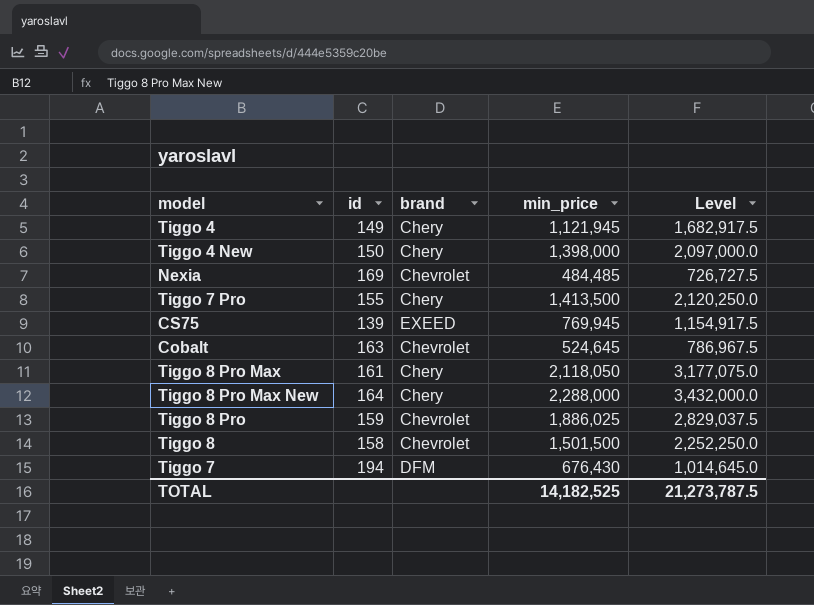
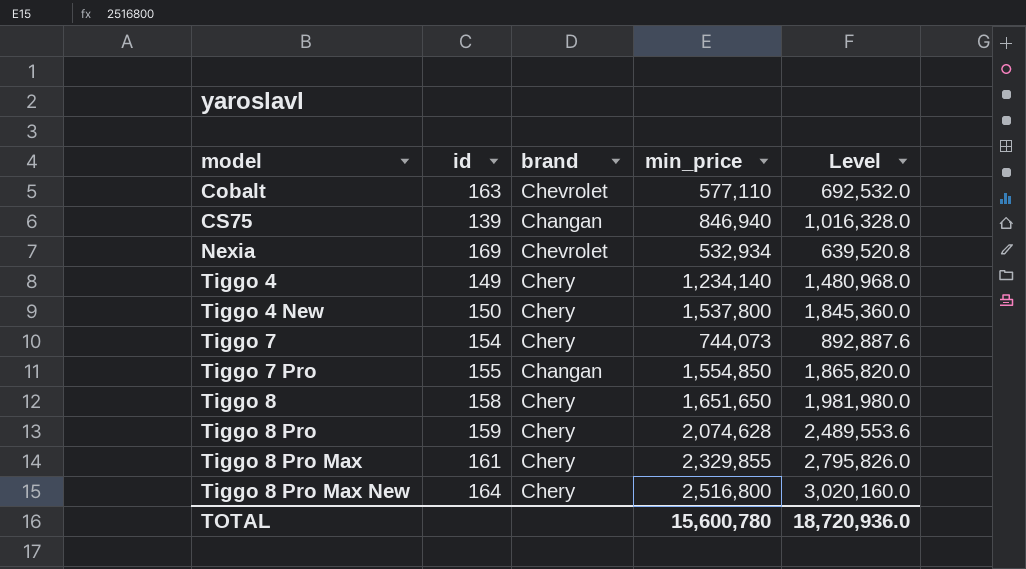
row order: none -> model ascending
column Level | formula: [min_price] * 1.5 -> [min_price] * 1.2
Cobalt | min_price: 524,645 -> 577,110
CS75 | brand: EXEED -> Changan
CS75 | min_price: 769,945 -> 846,940
Nexia | min_price: 484,485 -> 532,934
Tiggo 4 | min_price: 1,121,945 -> 1,234,140
Tiggo 4 New | min_price: 1,398,000 -> 1,537,800
Tiggo 7 | id: 194 -> 154
Tiggo 7 | brand: DFM -> Chery
Tiggo 7 | min_price: 676,430 -> 744,073
Tiggo 7 Pro | brand: Chery -> Changan
Tiggo 7 Pro | min_price: 1,413,500 -> 1,554,850
Tiggo 8 | brand: Chevrolet -> Chery
Tiggo 8 | min_price: 1,501,500 -> 1,651,650
Tiggo 8 Pro | brand: Chevrolet -> Chery
Tiggo 8 Pro | min_price: 1,886,025 -> 2,074,628
Tiggo 8 Pro Max | min_price: 2,118,050 -> 2,329,855
Tiggo 8 Pro Max New | min_price: 2,288,000 -> 2,516,800
TOTAL | min_price: 14,182,525 -> 15,600,780
TOTAL | Level: 21,273,787.5 -> 18,720,936.0

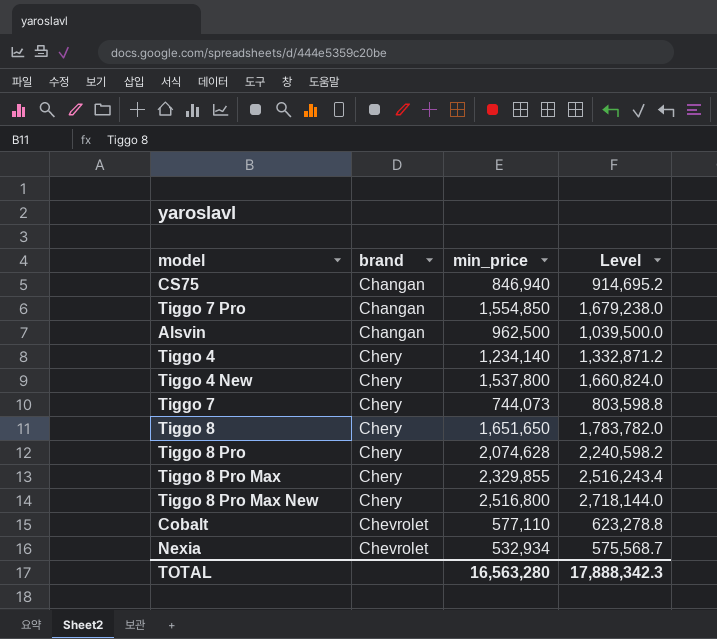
row order: model ascending -> brand ascending
column id | position: 2 -> none
column Level | formula: [min_price] * 1.2 -> [min_price] * 1.08
row Alsvin: none -> Changan | 962,500 | 1,039,500.0
TOTAL | min_price: 15,600,780 -> 16,563,280
TOTAL | Level: 18,720,936.0 -> 17,888,342.3

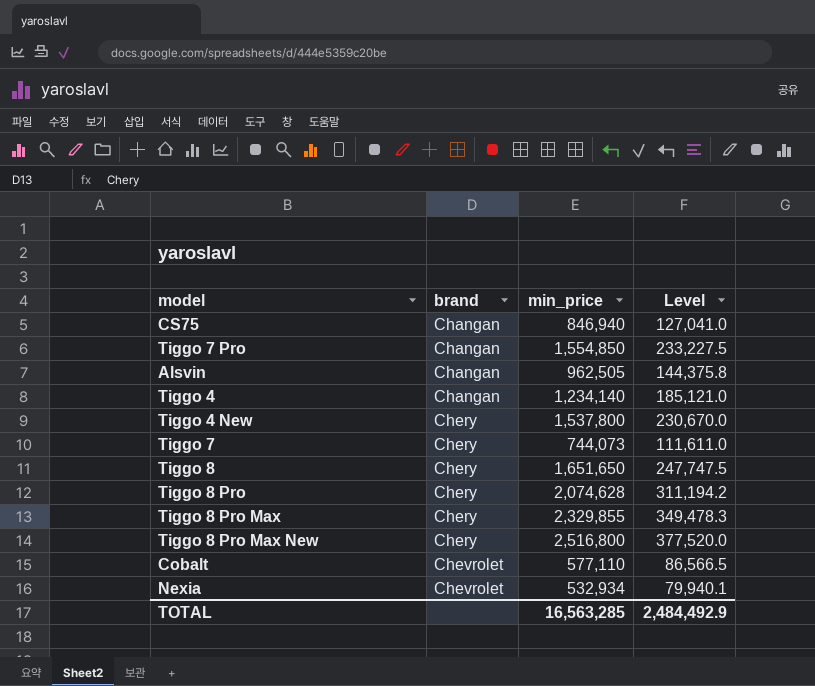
column Level | formula: [min_price] * 1.08 -> [min_price] * 0.15
Alsvin | min_price: 962,500 -> 962,505
Tiggo 4 | brand: Chery -> Changan
TOTAL | min_price: 16,563,280 -> 16,563,285
TOTAL | Level: 17,888,342.3 -> 2,484,492.9

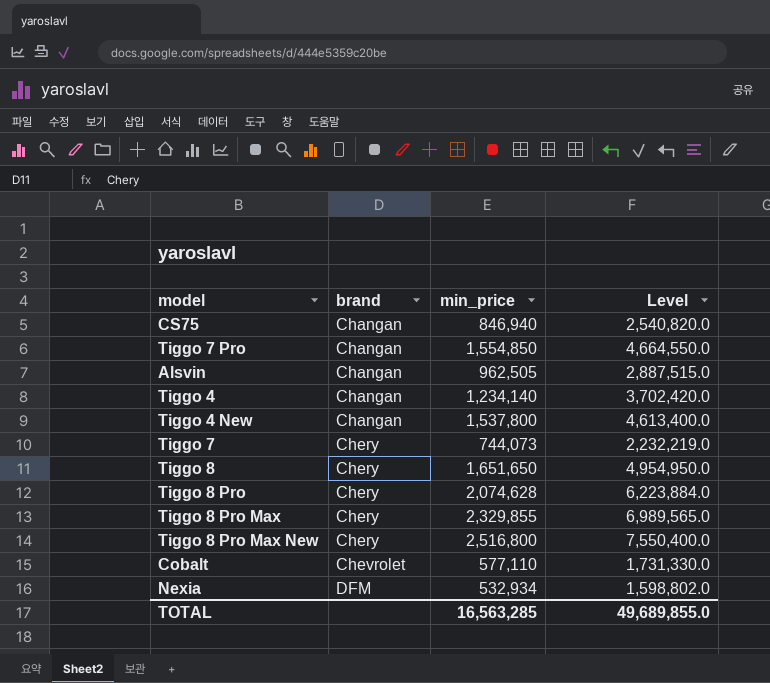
column Level | formula: [min_price] * 0.15 -> [min_price] * 3
Tiggo 4 New | brand: Chery -> Changan
Nexia | brand: Chevrolet -> DFM
TOTAL | Level: 2,484,492.9 -> 49,689,855.0

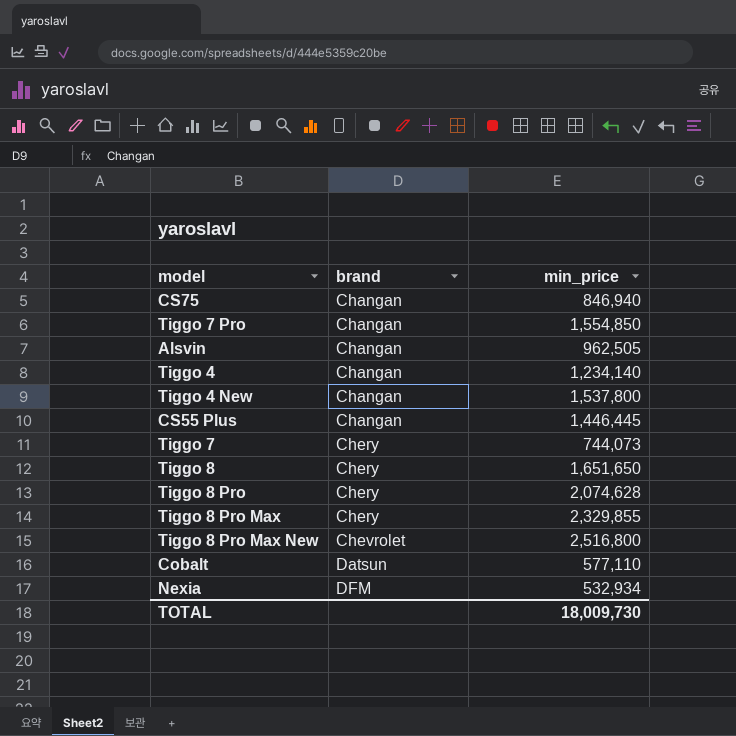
column Level | formula: [min_price] * 3 -> none
row CS55 Plus: none -> Changan | 1,446,445
Tiggo 8 Pro Max New | brand: Chery -> Chevrolet
Cobalt | brand: Chevrolet -> Datsun
TOTAL | min_price: 16,563,285 -> 18,009,730

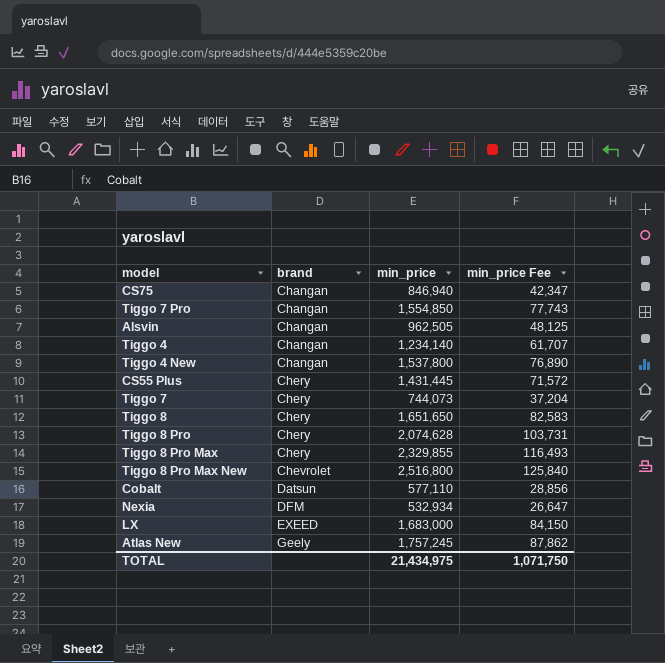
column min_price Fee | formula: none -> [min_price] * 0.05
CS55 Plus | brand: Changan -> Chery
CS55 Plus | min_price: 1,446,445 -> 1,431,445
row LX: none -> EXEED | 1,683,000 | 84,150
row Atlas New: none -> Geely | 1,757,245 | 87,862
TOTAL | min_price: 18,009,730 -> 21,434,975

